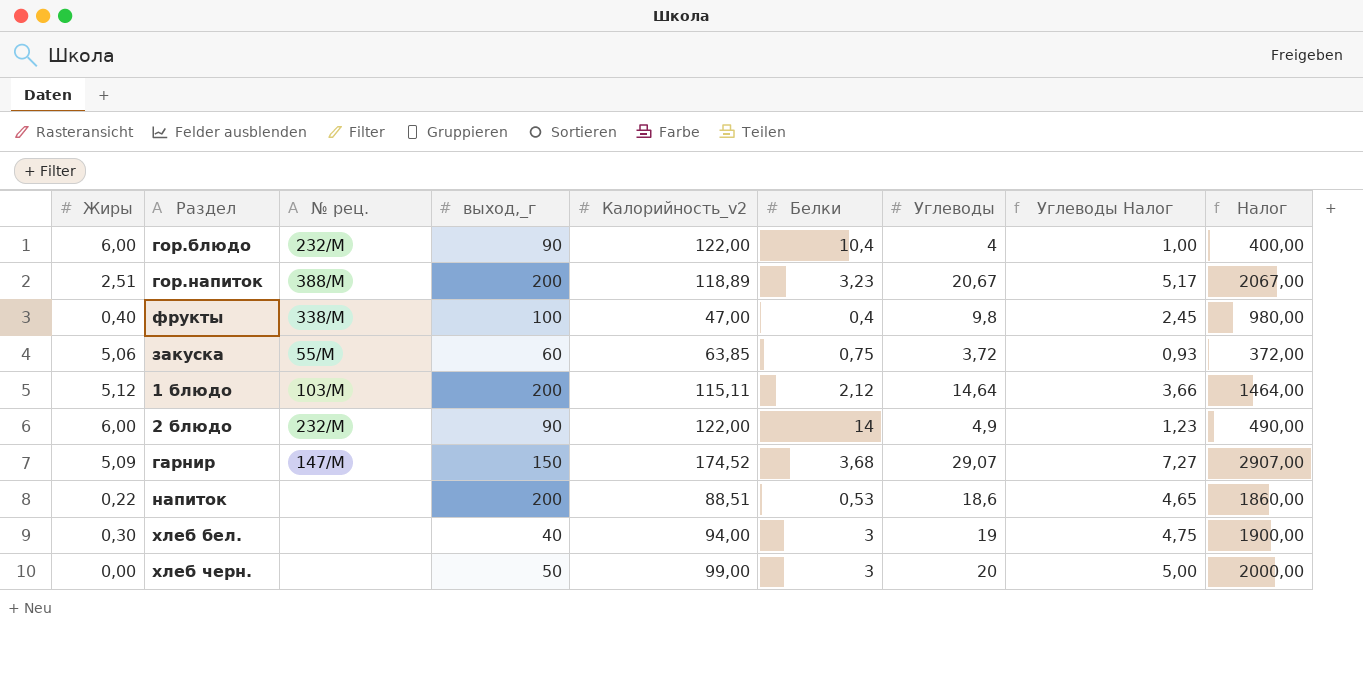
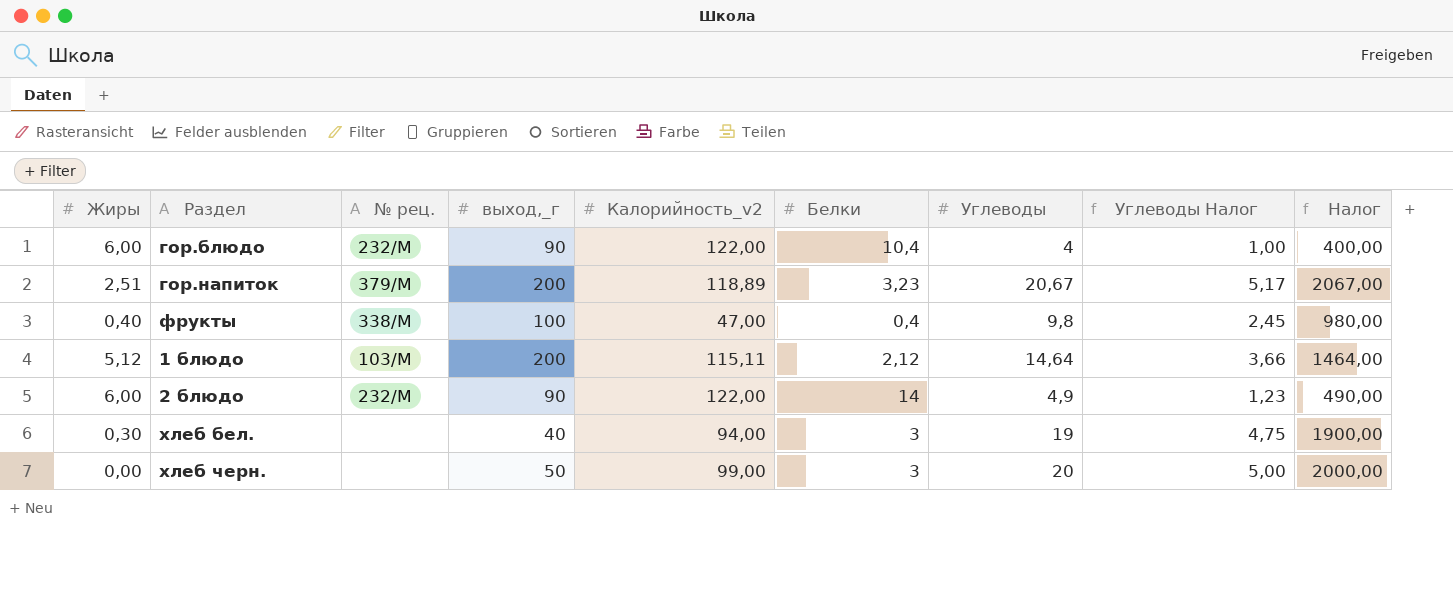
row закуска: 5,06 | 55/М | 60 | 63,85 | 0,75 | 3,72 | 0,93 | 372,00 -> none
row гарнир: 5,09 | 147/М | 150 | 174,52 | 3,68 | 29,07 | 7,27 | 2907,00 -> none
row напиток: 0,22 | none | 200 | 88,51 | 0,53 | 18,6 | 4,65 | 1860,00 -> none
гор.напиток | № рец.: 388/М -> 379/М

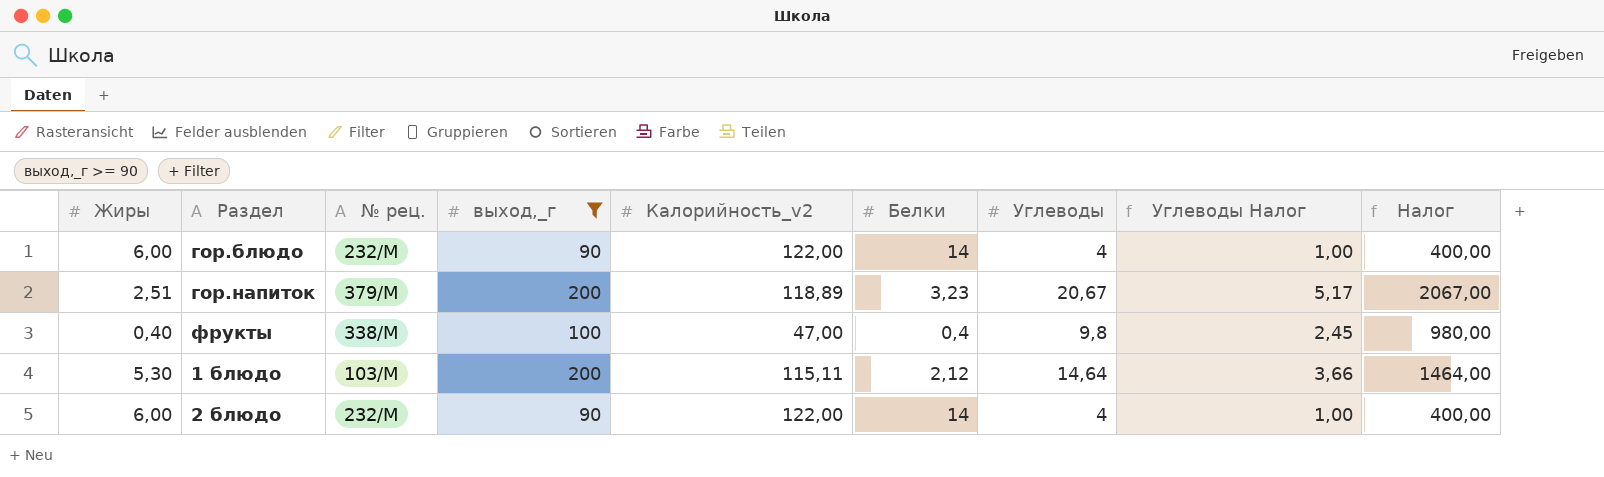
filter: none -> выход,_г >= 90
гор.блюдо | Белки: 10,4 -> 14
1 блюдо | Жиры: 5,12 -> 5,30
2 блюдо | Углеводы: 4,9 -> 4
2 блюдо | Углеводы Налог: 1,23 -> 1,00
2 блюдо | Налог: 490,00 -> 400,00

